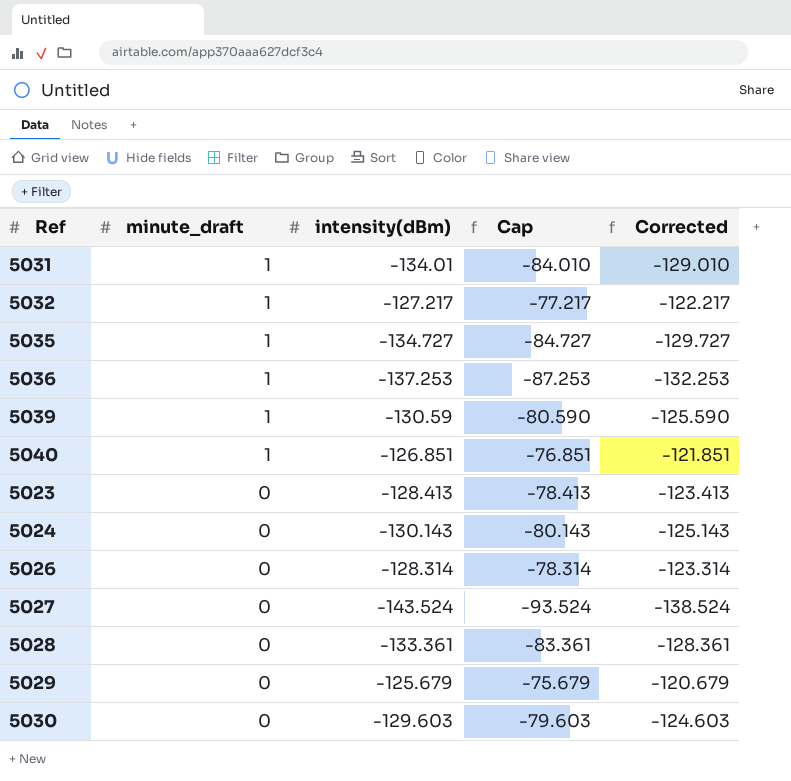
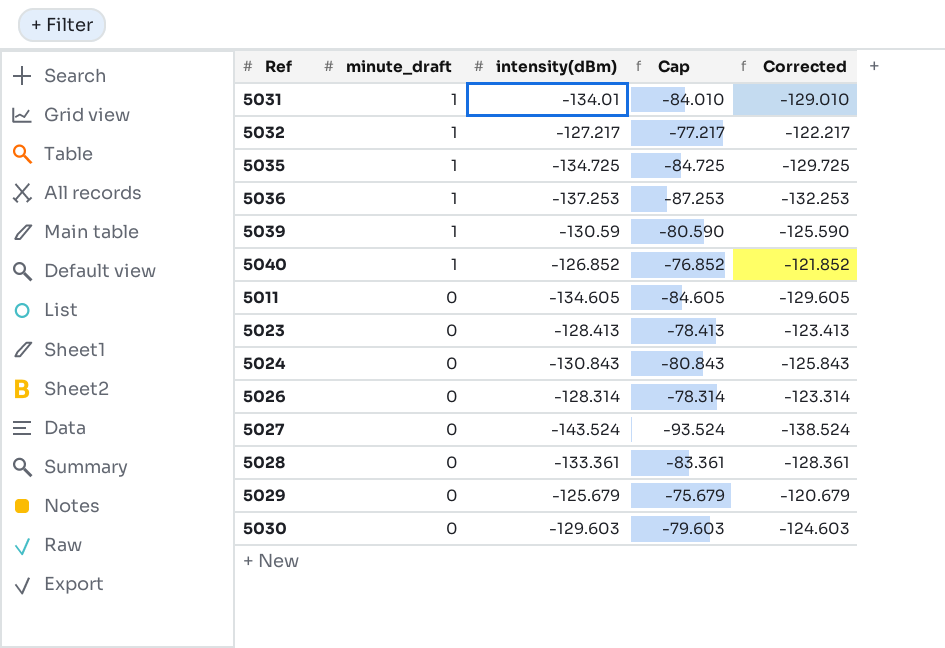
5035 | intensity(dBm): -134.727 -> -134.725
5035 | Cap: -84.727 -> -84.725
5035 | Corrected: -129.727 -> -129.725
5040 | intensity(dBm): -126.851 -> -126.852
5040 | Cap: -76.851 -> -76.852
5040 | Corrected: -121.851 -> -121.852
row 5011: none -> 0 | -134.605 | -84.605 | -129.605
5024 | intensity(dBm): -130.143 -> -130.843
5024 | Cap: -80.143 -> -80.843
5024 | Corrected: -125.143 -> -125.843

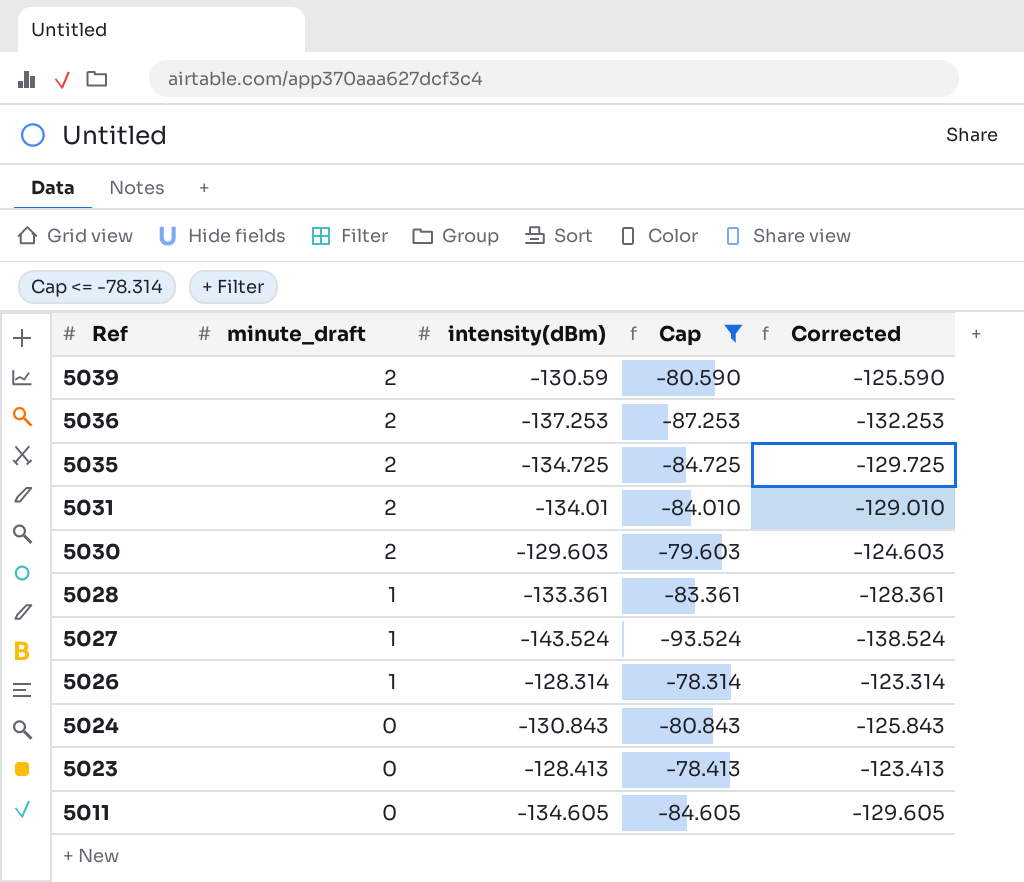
filter: none -> Cap <= -78.314
row order: minute_draft descending -> Ref descending
5039 | minute_draft: 1 -> 2
5036 | minute_draft: 1 -> 2
5035 | minute_draft: 1 -> 2
5031 | minute_draft: 1 -> 2
5030 | minute_draft: 0 -> 2
5028 | minute_draft: 0 -> 1
5027 | minute_draft: 0 -> 1
5026 | minute_draft: 0 -> 1

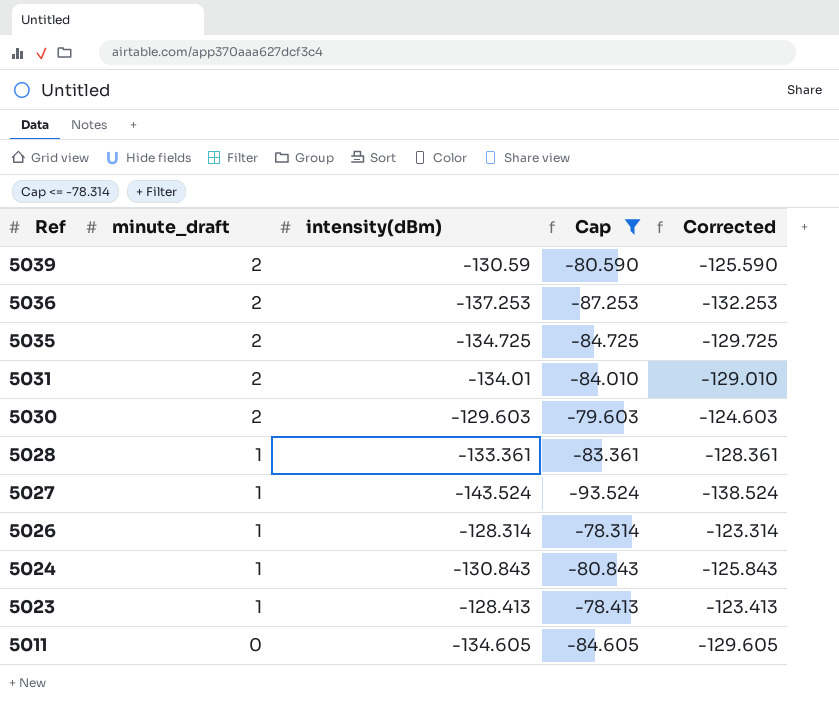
5024 | minute_draft: 0 -> 1
5023 | minute_draft: 0 -> 1

